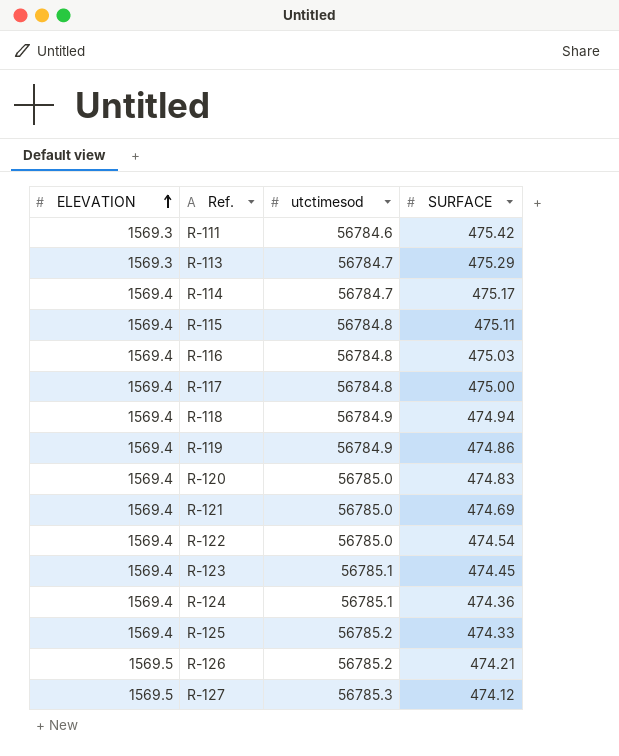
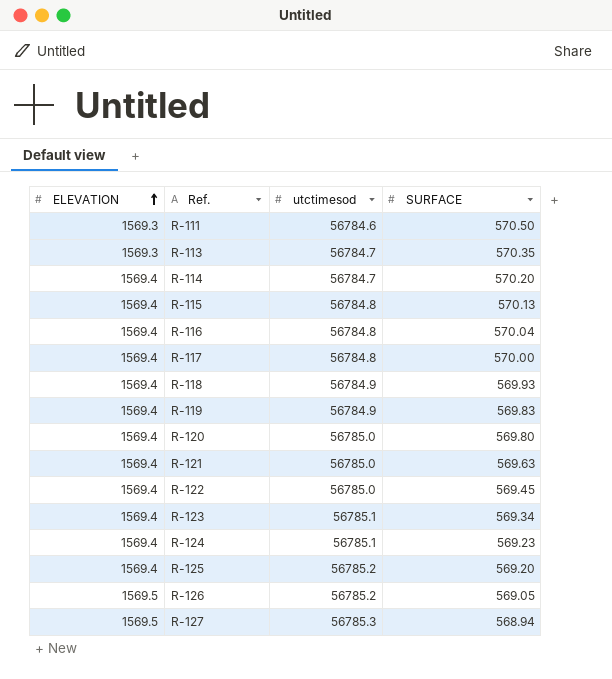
R-111 | SURFACE: 475.42 -> 570.50
R-113 | SURFACE: 475.29 -> 570.35
R-114 | SURFACE: 475.17 -> 570.20
R-115 | SURFACE: 475.11 -> 570.13
R-116 | SURFACE: 475.03 -> 570.04
R-117 | SURFACE: 475.00 -> 570.00
R-118 | SURFACE: 474.94 -> 569.93
R-119 | SURFACE: 474.86 -> 569.83
R-120 | SURFACE: 474.83 -> 569.80
R-121 | SURFACE: 474.69 -> 569.63
R-122 | SURFACE: 474.54 -> 569.45
R-123 | SURFACE: 474.45 -> 569.34
R-124 | SURFACE: 474.36 -> 569.23
R-125 | SURFACE: 474.33 -> 569.20
R-126 | SURFACE: 474.21 -> 569.05
R-127 | SURFACE: 474.12 -> 568.94

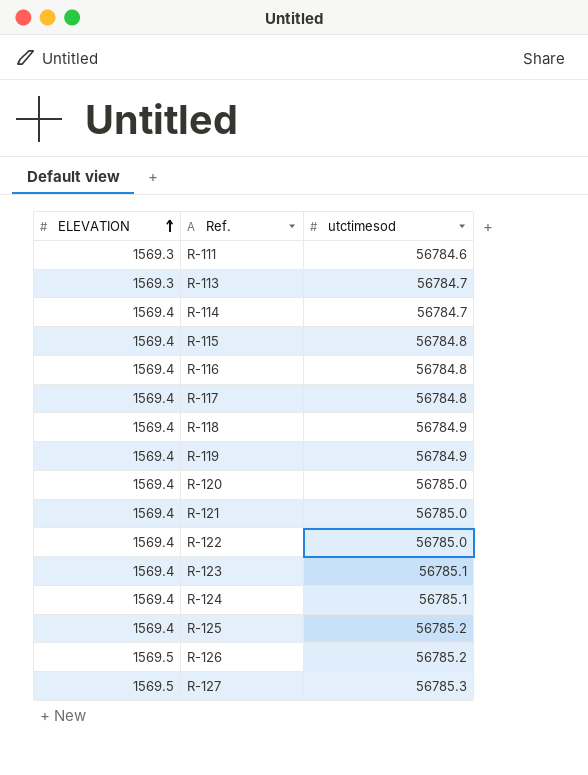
column SURFACE | position: 4 -> none

